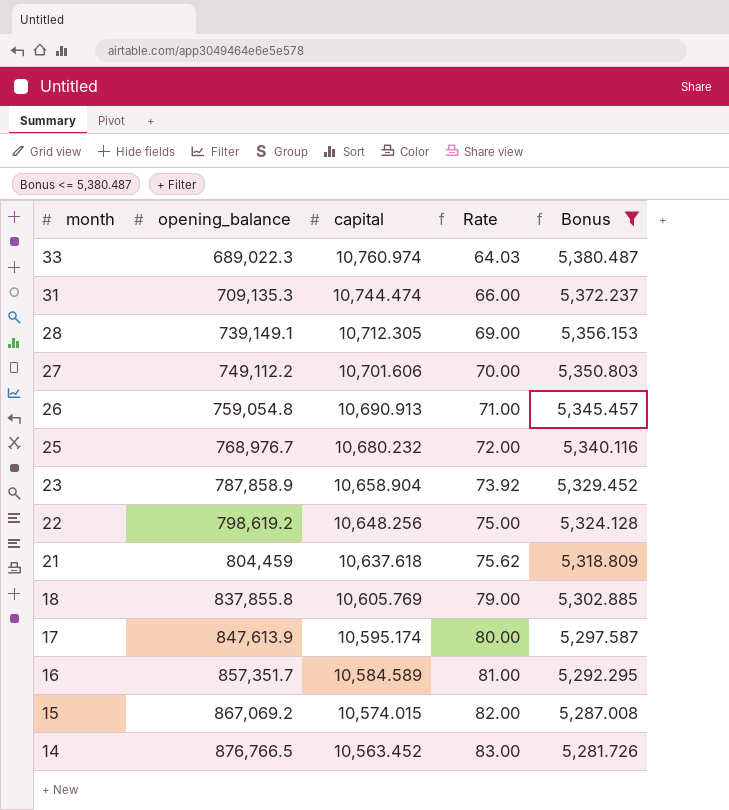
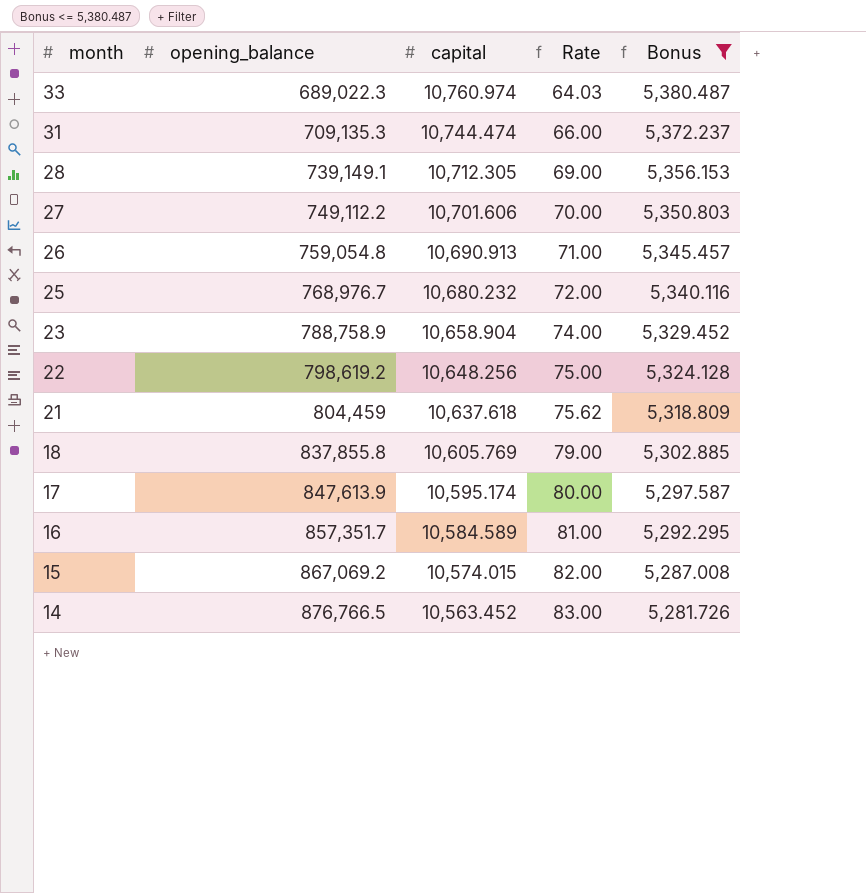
23 | opening_balance: 787,858.9 -> 788,758.9
23 | Rate: 73.92 -> 74.00

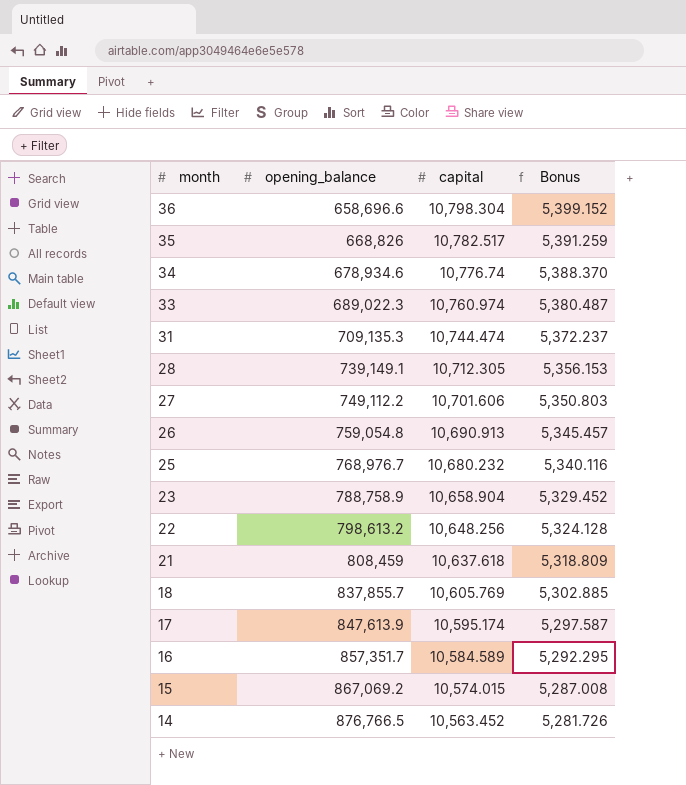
filter: Bonus <= 5,380.487 -> none
column Rate | formula: [opening_balance] / [capital] -> none
22 | opening_balance: 798,619.2 -> 798,613.2
21 | opening_balance: 804,459 -> 808,459
18 | opening_balance: 837,855.8 -> 837,855.7

